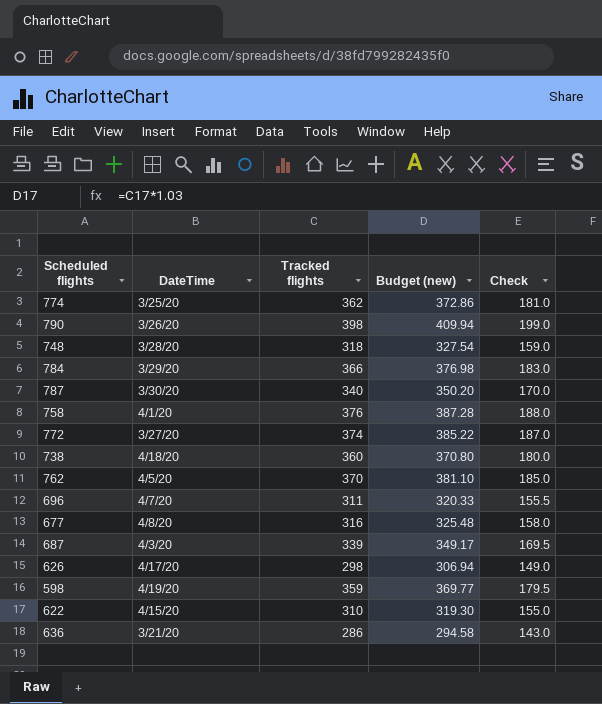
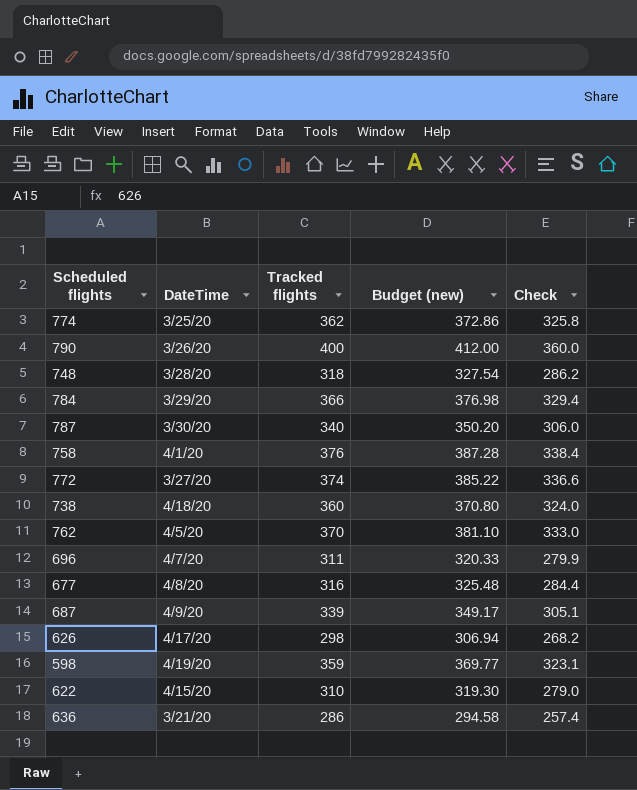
column Check | formula: [Tracked flights] * 0.5 -> [Tracked flights] * 0.9
790 | Tracked flights: 398 -> 400
790 | Budget (new): 409.94 -> 412.00
687 | DateTime: 4/3/20 -> 4/9/20

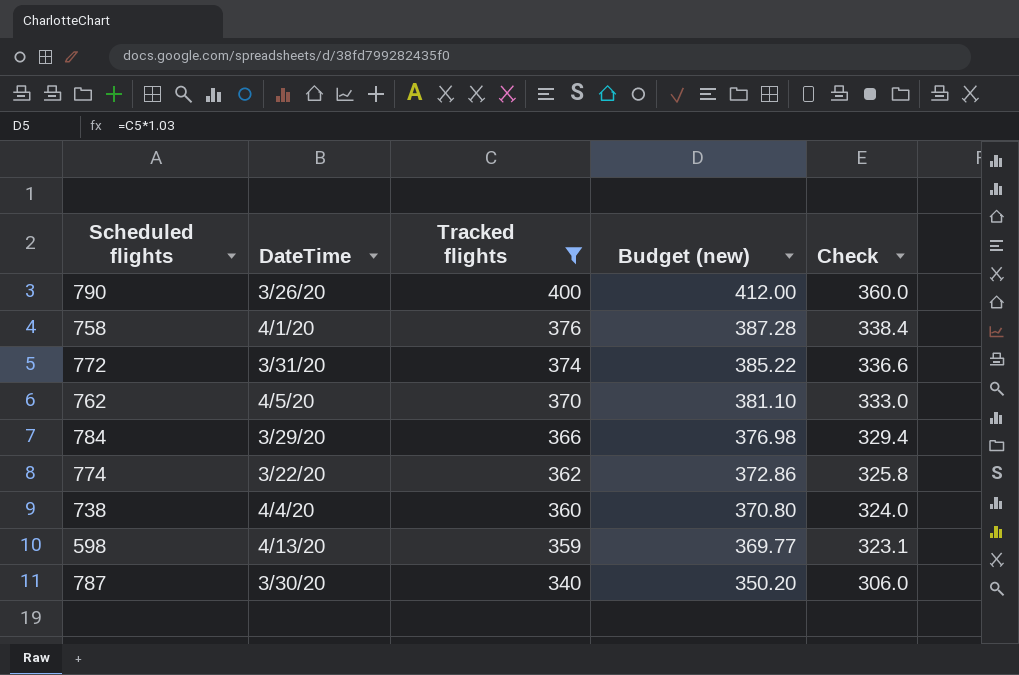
filter: none -> Tracked flights >= 340
row order: none -> Tracked flights descending
772 | DateTime: 3/27/20 -> 3/31/20
774 | DateTime: 3/25/20 -> 3/22/20
738 | DateTime: 4/18/20 -> 4/4/20
598 | DateTime: 4/19/20 -> 4/13/20

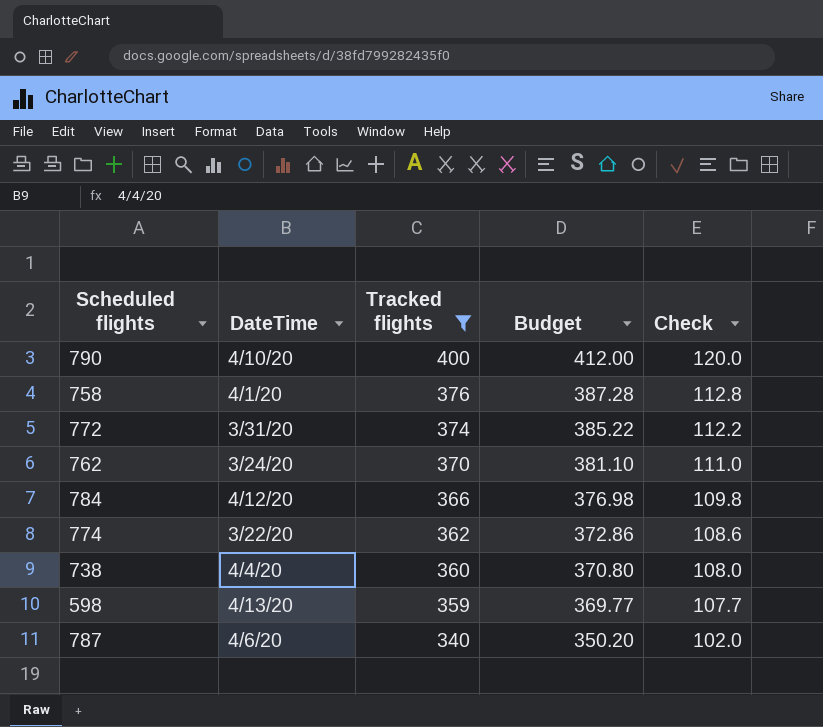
column name: Budget (new) -> Budget
column Check | formula: [Tracked flights] * 0.9 -> [Tracked flights] * 0.3
790 | DateTime: 3/26/20 -> 4/10/20
762 | DateTime: 4/5/20 -> 3/24/20
784 | DateTime: 3/29/20 -> 4/12/20
787 | DateTime: 3/30/20 -> 4/6/20

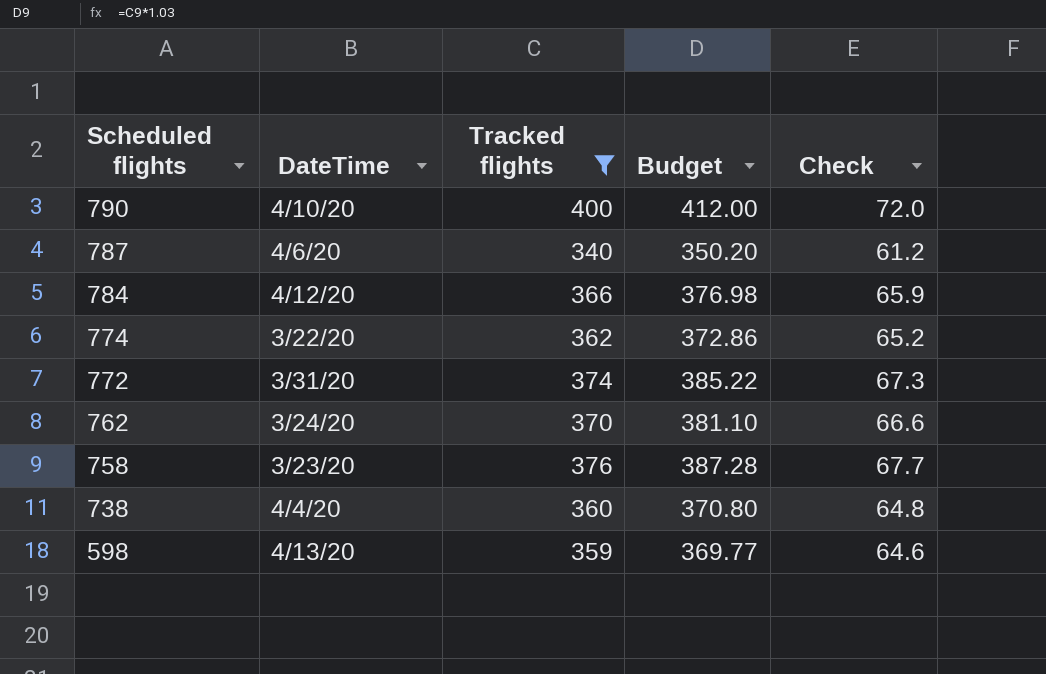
row order: Tracked flights descending -> Scheduled flights descending
column Check | formula: [Tracked flights] * 0.3 -> [Tracked flights] * 0.18
758 | DateTime: 4/1/20 -> 3/23/20

